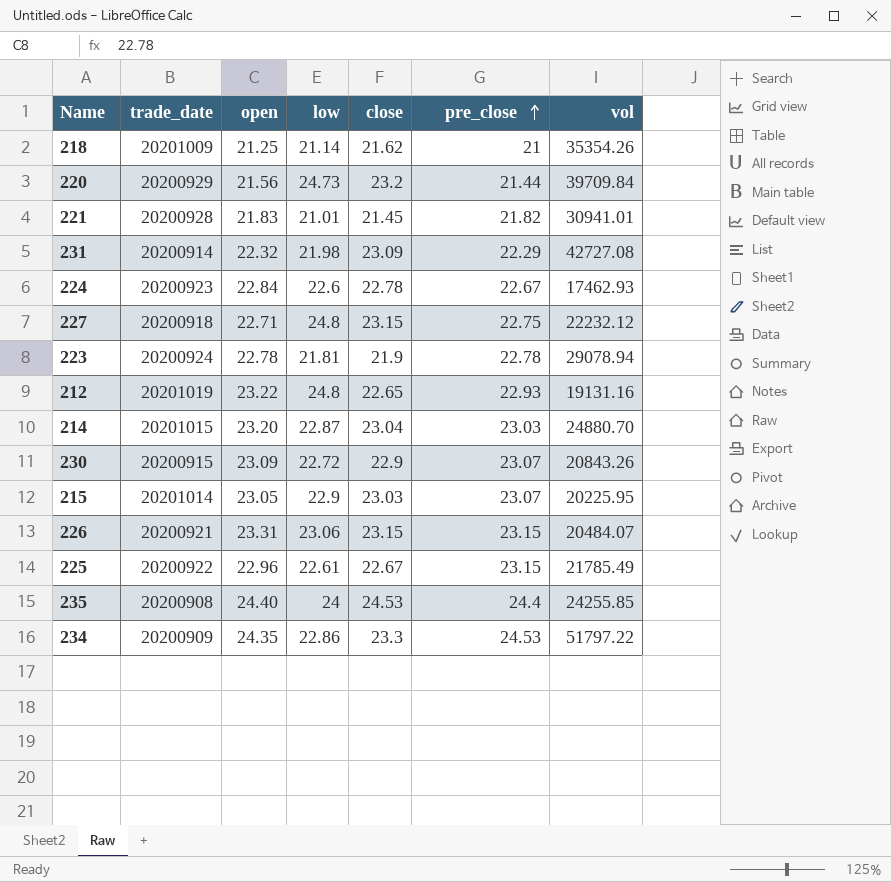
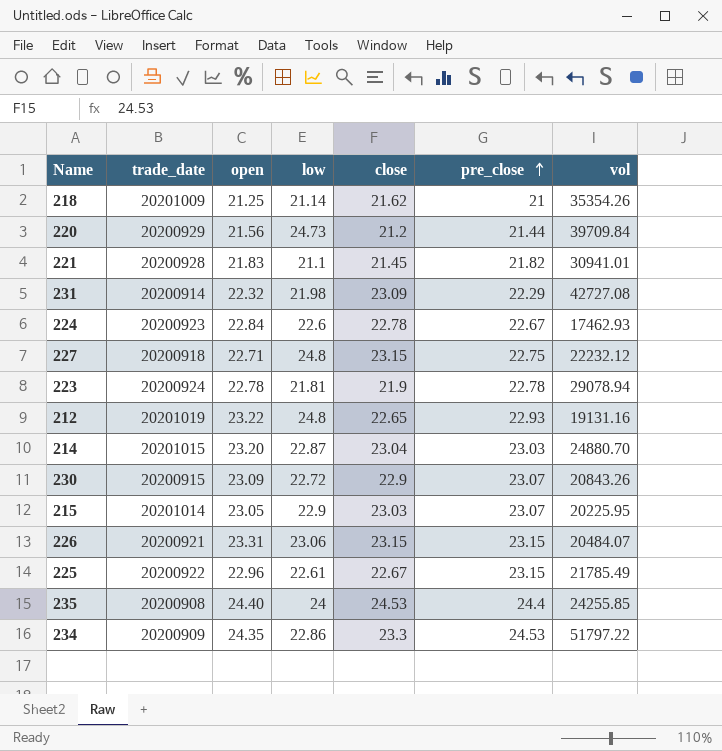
220 | close: 23.2 -> 21.2
221 | low: 21.01 -> 21.1

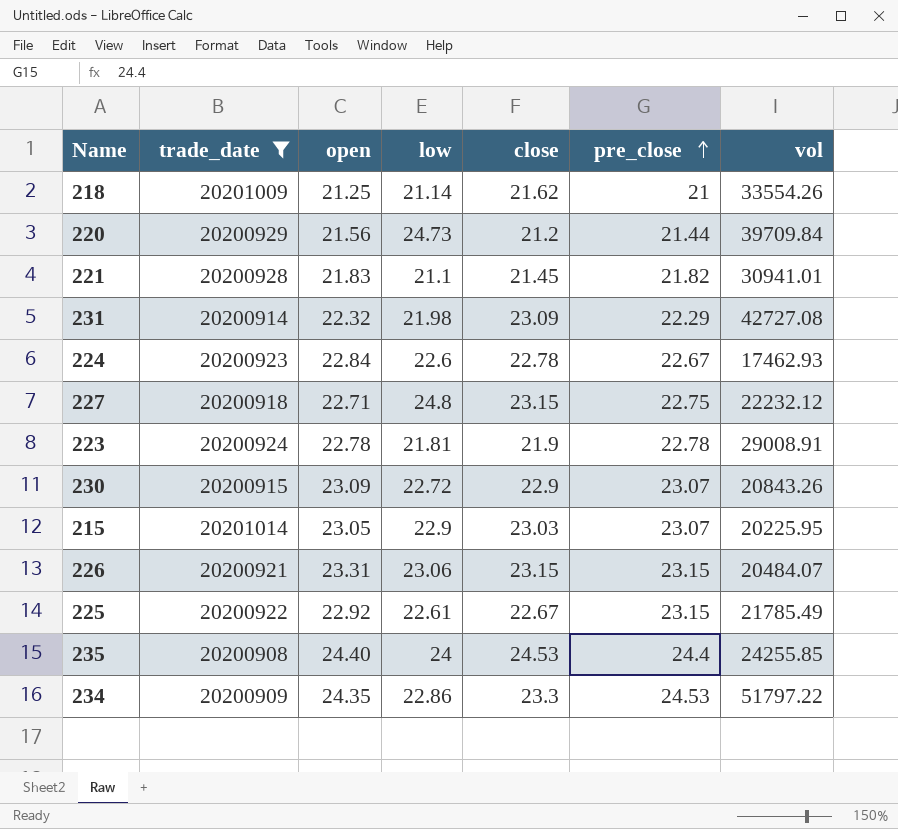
filter: none -> trade_date <= 20201014
218 | vol: 35354.26 -> 33554.26
223 | vol: 29078.94 -> 29008.91
225 | open: 22.96 -> 22.92

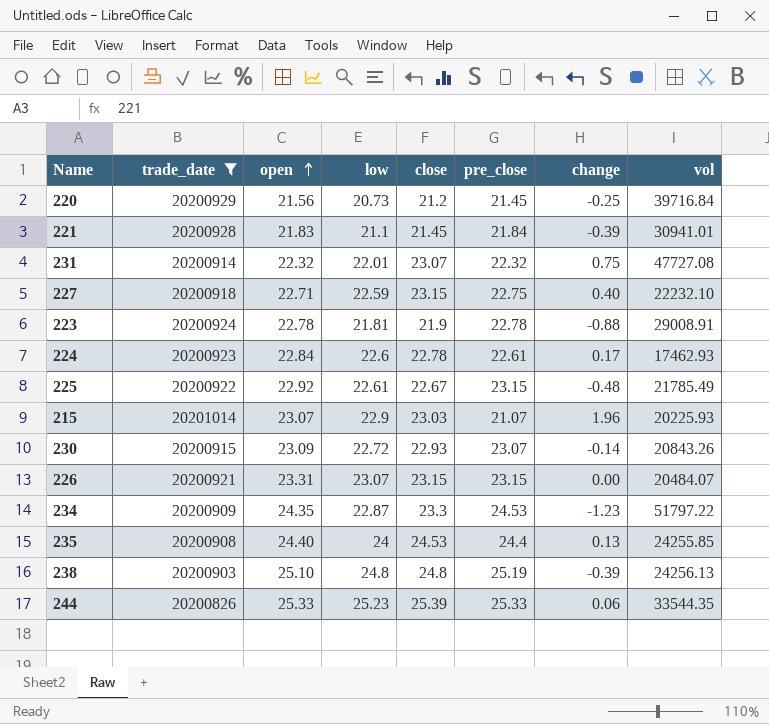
row order: pre_close ascending -> open ascending
column change | formula: none -> [close] - [pre_close]
row 218: 20201009 | 21.25 | 21.14 | 21.62 | 21 | 33554.26 -> none
220 | low: 24.73 -> 20.73
220 | pre_close: 21.44 -> 21.45
220 | vol: 39709.84 -> 39716.84
221 | pre_close: 21.82 -> 21.84
231 | low: 21.98 -> 22.01
231 | close: 23.09 -> 23.07
231 | pre_close: 22.29 -> 22.32
231 | vol: 42727.08 -> 47727.08
227 | low: 24.8 -> 22.59
227 | vol: 22232.12 -> 22232.10
224 | pre_close: 22.67 -> 22.61
215 | open: 23.05 -> 23.07
215 | pre_close: 23.07 -> 21.07
215 | vol: 20225.95 -> 20225.93
230 | close: 22.9 -> 22.93
226 | low: 23.06 -> 23.07
234 | low: 22.86 -> 22.87
row 238: none -> 20200903 | 25.10 | 24.8 | 24.8 | 25.19 | -0.39 | 24256.13
row 244: none -> 20200826 | 25.33 | 25.23 | 25.39 | 25.33 | 0.06 | 33544.35

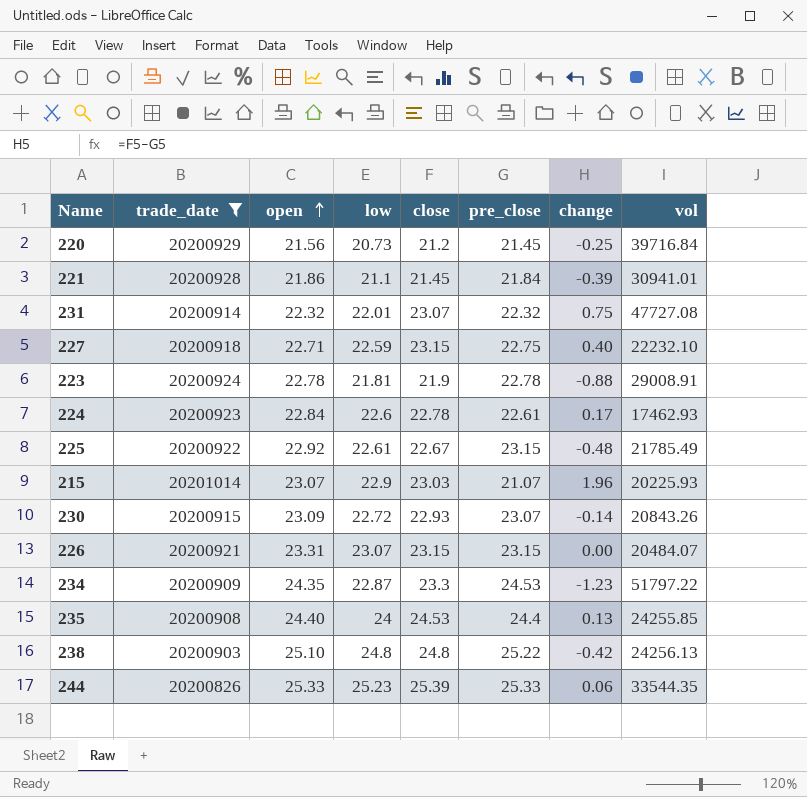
221 | open: 21.83 -> 21.86
238 | pre_close: 25.19 -> 25.22
238 | change: -0.39 -> -0.42

